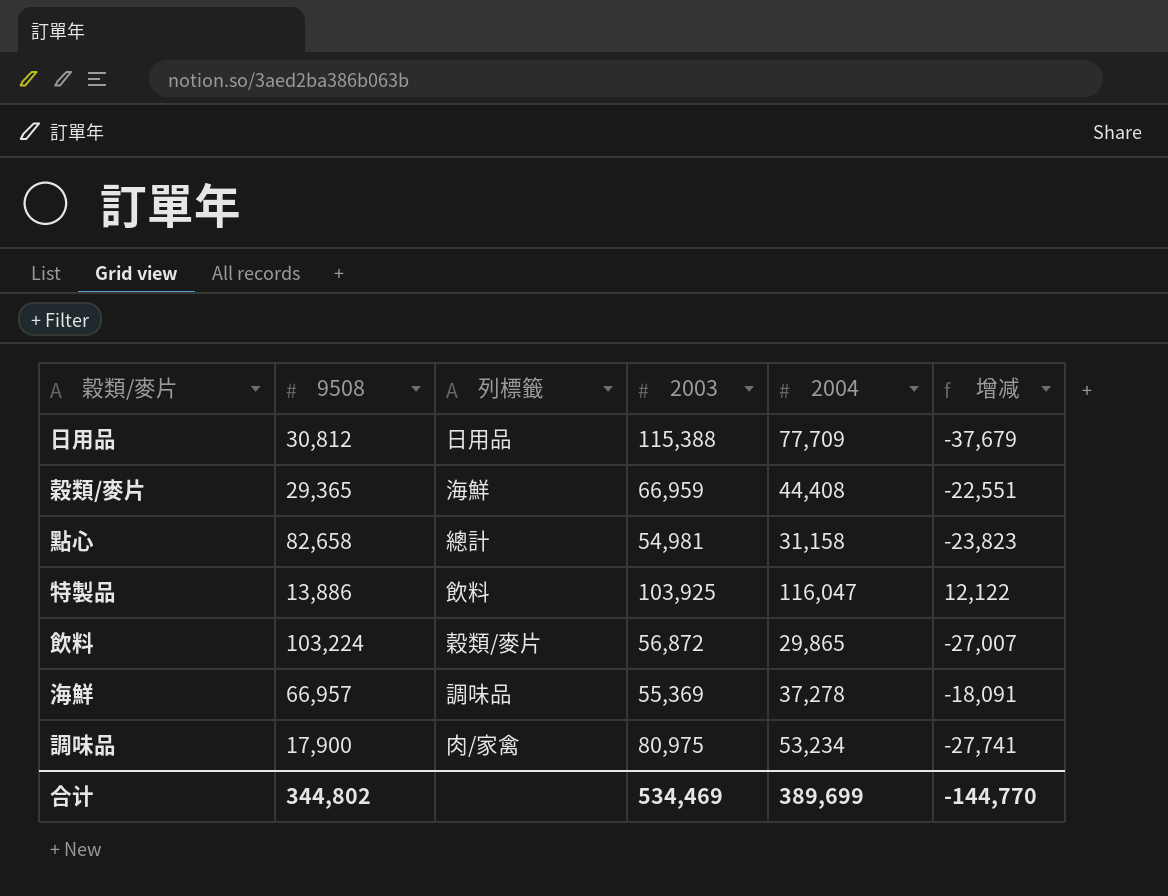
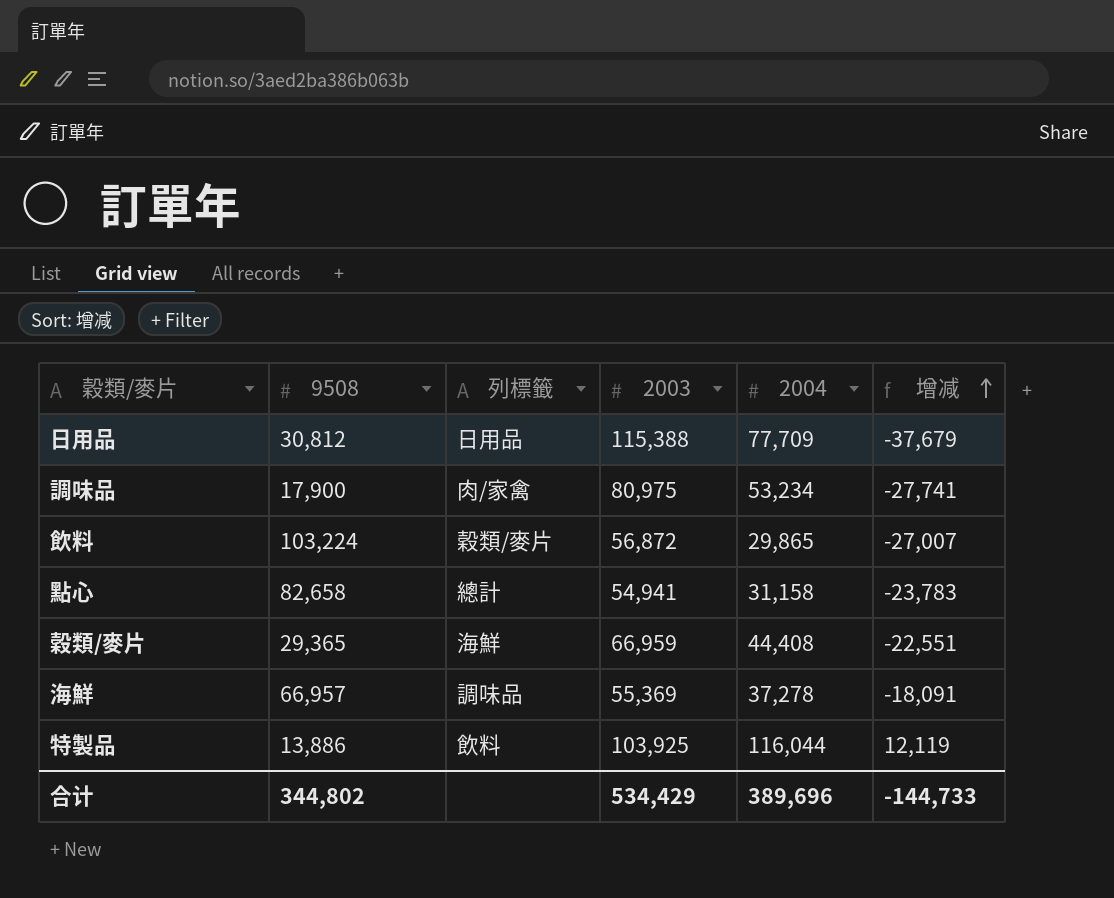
row order: none -> 增减 ascending
點心 | 2003: 54,981 -> 54,941
點心 | 增减: -23,823 -> -23,783
特製品 | 2004: 116,047 -> 116,044
特製品 | 增减: 12,122 -> 12,119
合计 | 2003: 534,469 -> 534,429
合计 | 2004: 389,699 -> 389,696
合计 | 增减: -144,770 -> -144,733

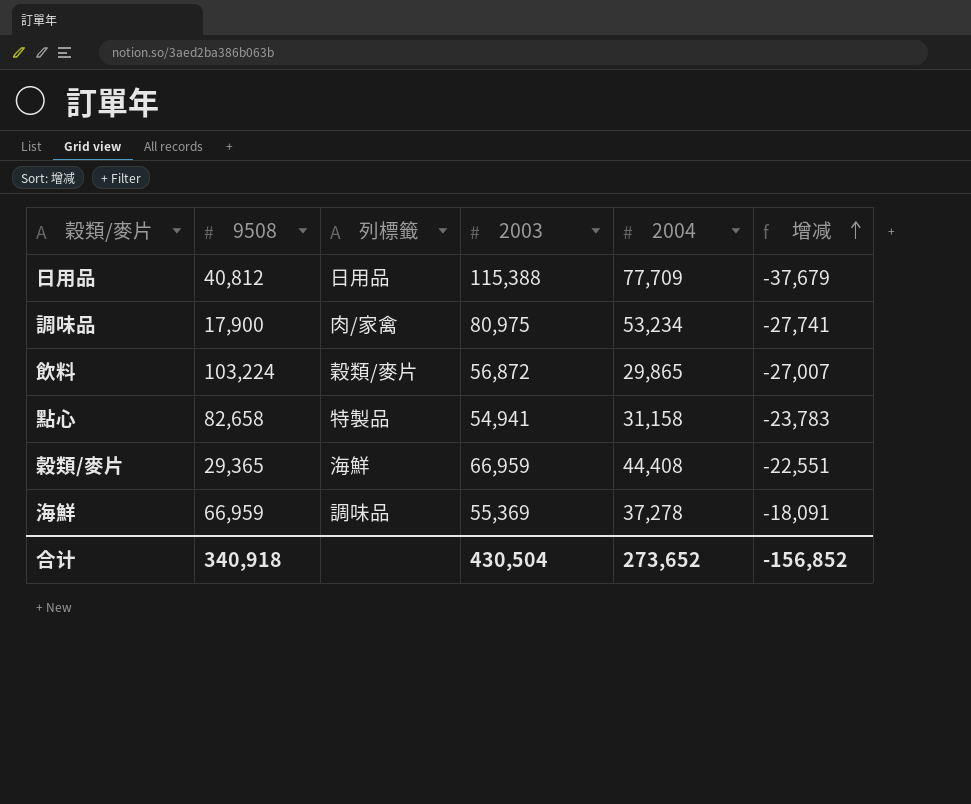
row 特製品: 13,886 | 飲料 | 103,925 | 116,044 | 12,119 -> none
日用品 | 9508: 30,812 -> 40,812
點心 | 列標籤: 總計 -> 特製品
海鮮 | 9508: 66,957 -> 66,959
合计 | 9508: 344,802 -> 340,918
合计 | 2003: 534,429 -> 430,504
合计 | 2004: 389,696 -> 273,652
合计 | 增减: -144,733 -> -156,852

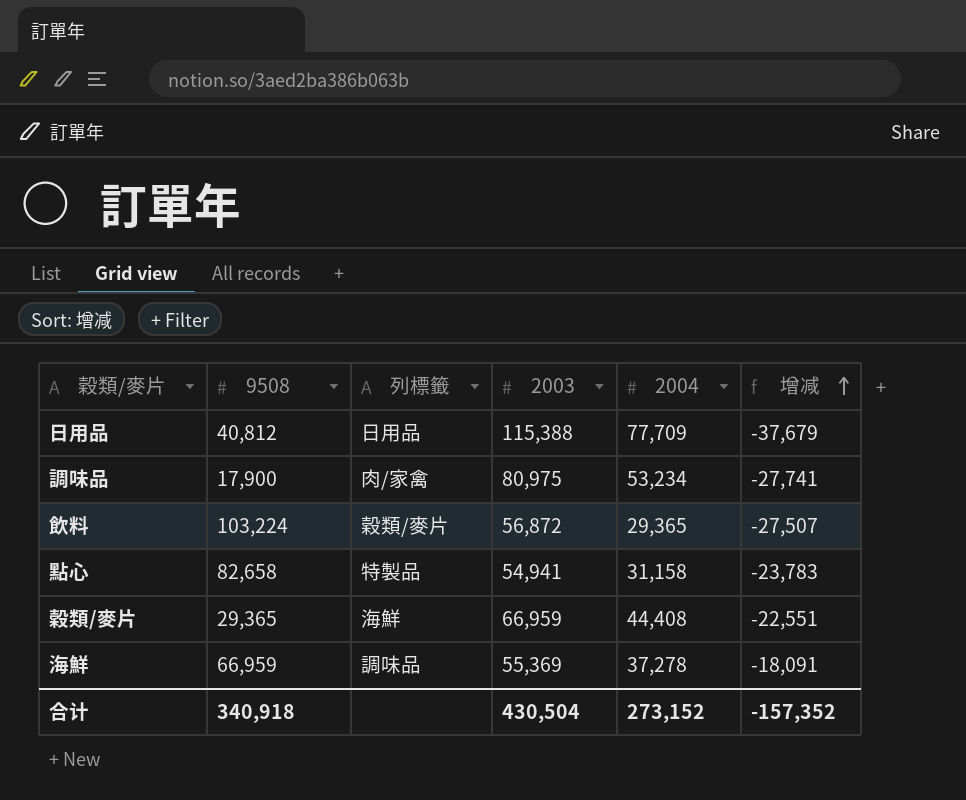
飲料 | 2004: 29,865 -> 29,365
飲料 | 增减: -27,007 -> -27,507
合计 | 2004: 273,652 -> 273,152
合计 | 增减: -156,852 -> -157,352

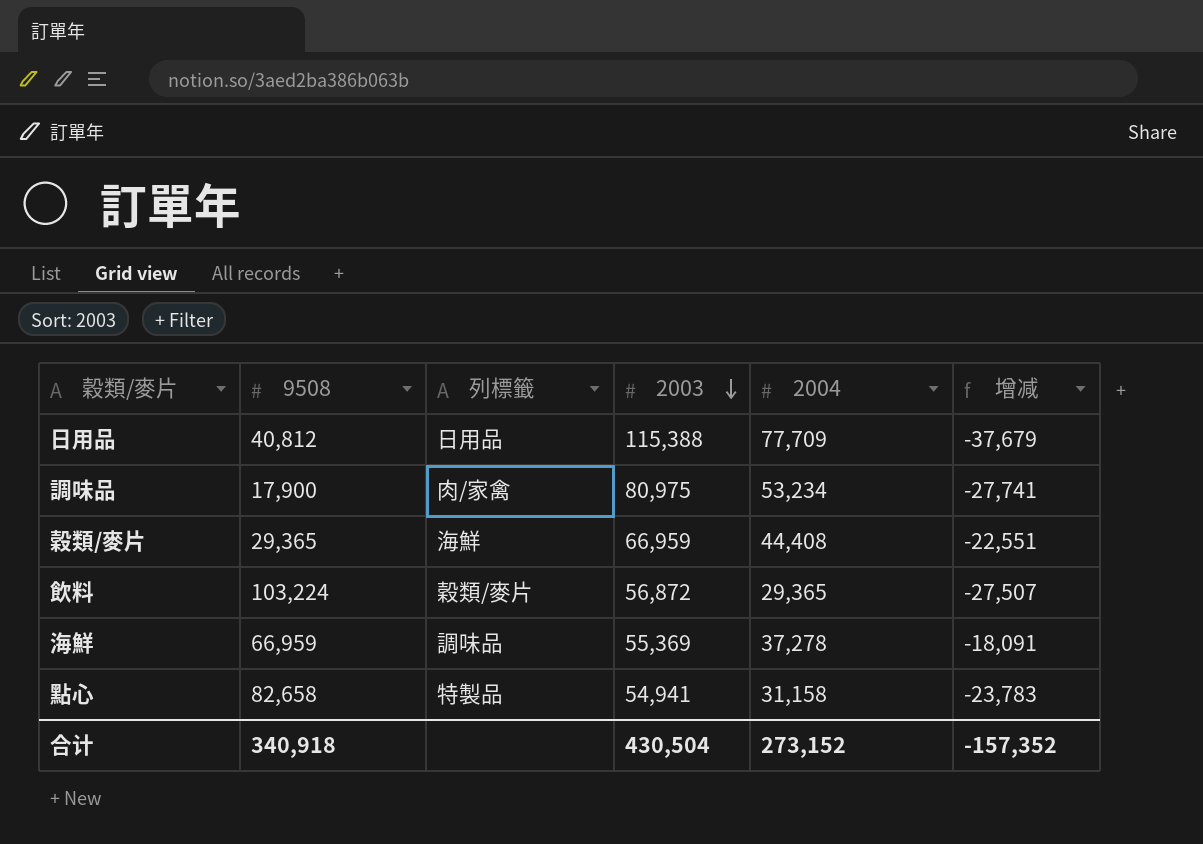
row order: 增减 ascending -> 2003 descending

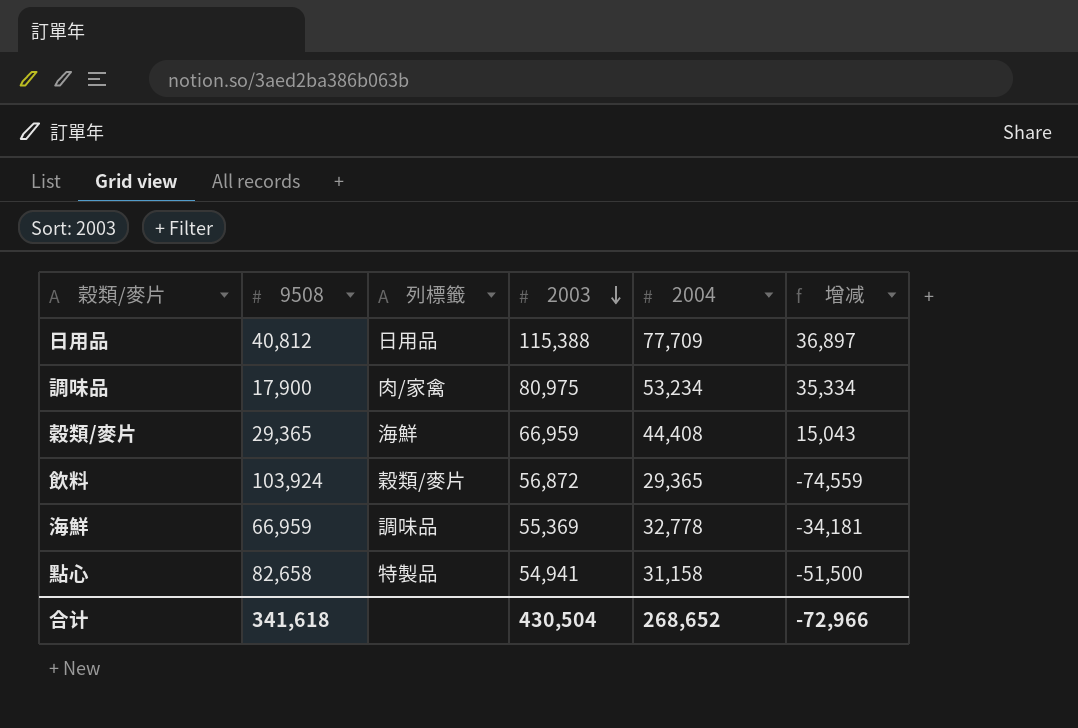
column 增减 | formula: [2004] - [2003] -> [2004] - [9508]
飲料 | 9508: 103,224 -> 103,924
海鮮 | 2004: 37,278 -> 32,778
合计 | 9508: 340,918 -> 341,618
合计 | 2004: 273,152 -> 268,652
合计 | 增减: -157,352 -> -72,966

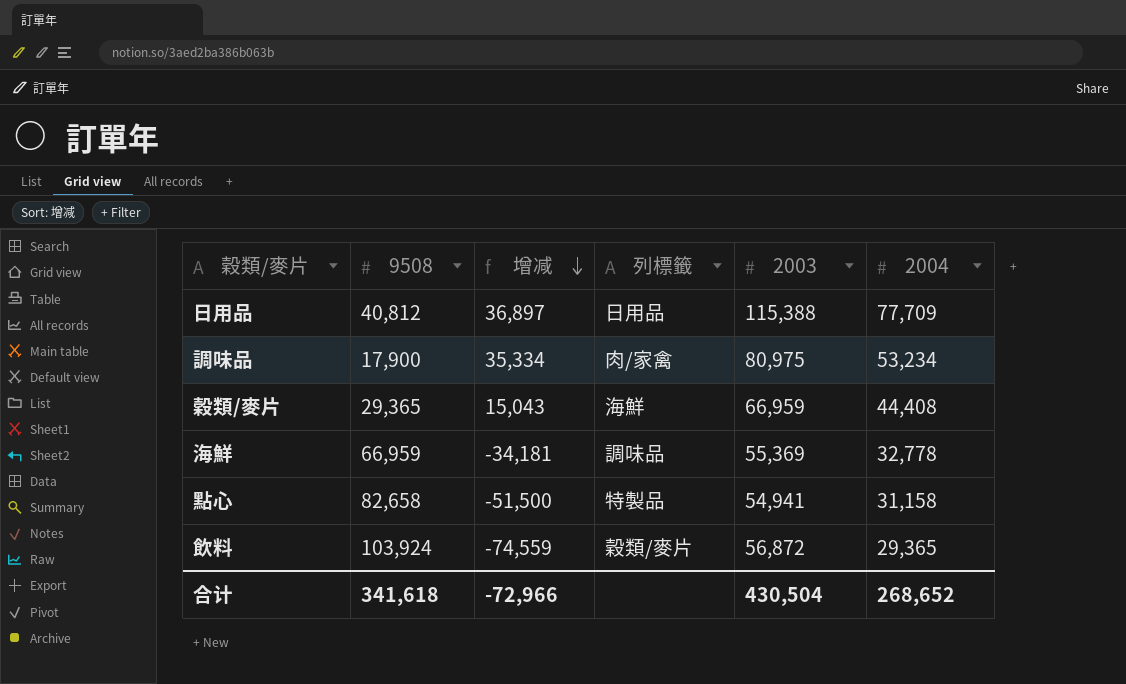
row order: 2003 descending -> 增减 descending
column 增减 | position: 6 -> 3

